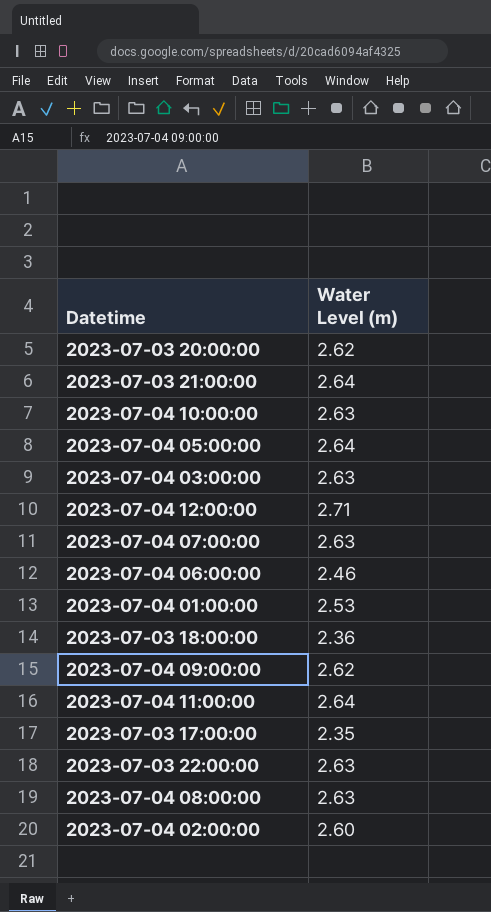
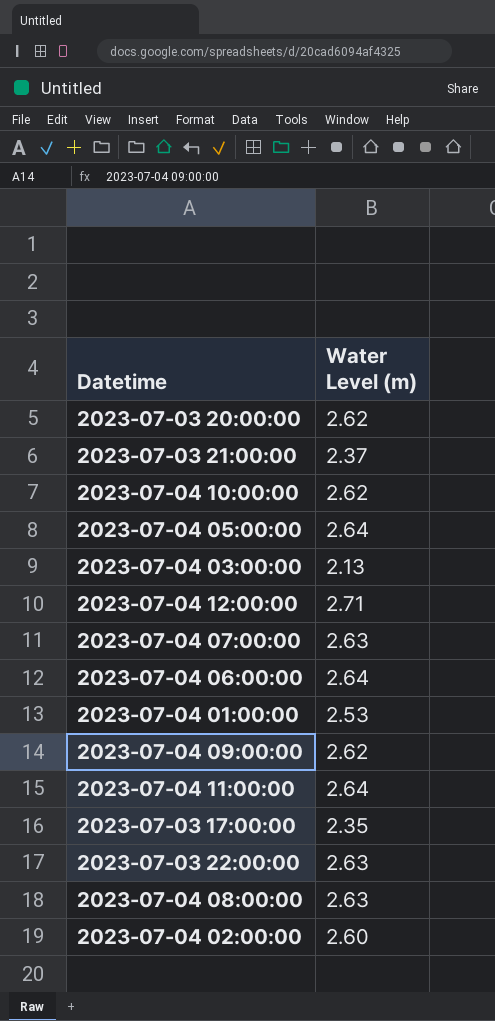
row 2023-07-03 18:00:00: 2.36 -> none
2023-07-03 21:00:00 | Water Level (m): 2.64 -> 2.37
2023-07-04 10:00:00 | Water Level (m): 2.63 -> 2.62
2023-07-04 03:00:00 | Water Level (m): 2.63 -> 2.13
2023-07-04 06:00:00 | Water Level (m): 2.46 -> 2.64

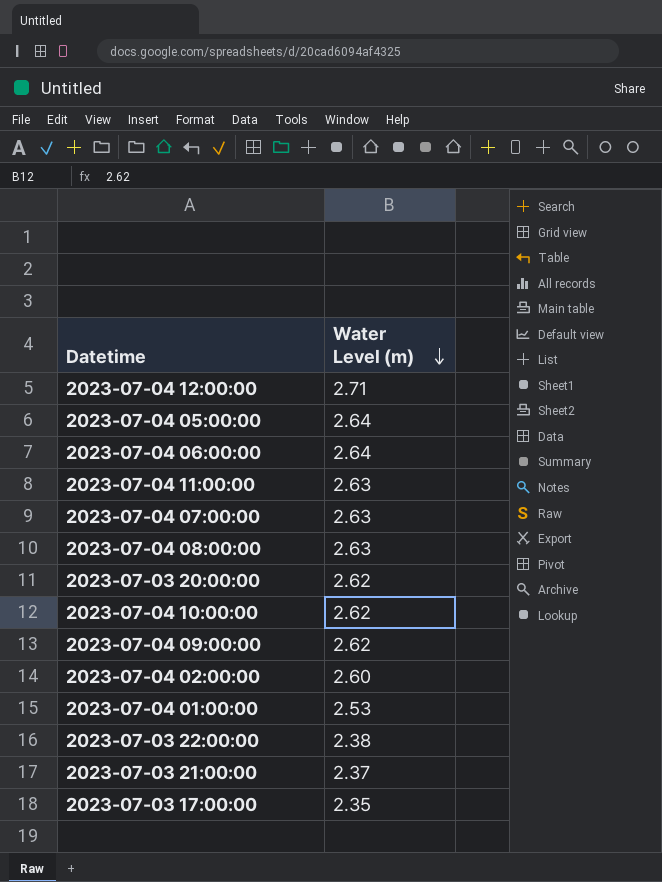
row order: none -> Water Level (m) descending
row 2023-07-04 03:00:00: 2.13 -> none
2023-07-04 11:00:00 | Water Level (m): 2.64 -> 2.63
2023-07-03 22:00:00 | Water Level (m): 2.63 -> 2.38

